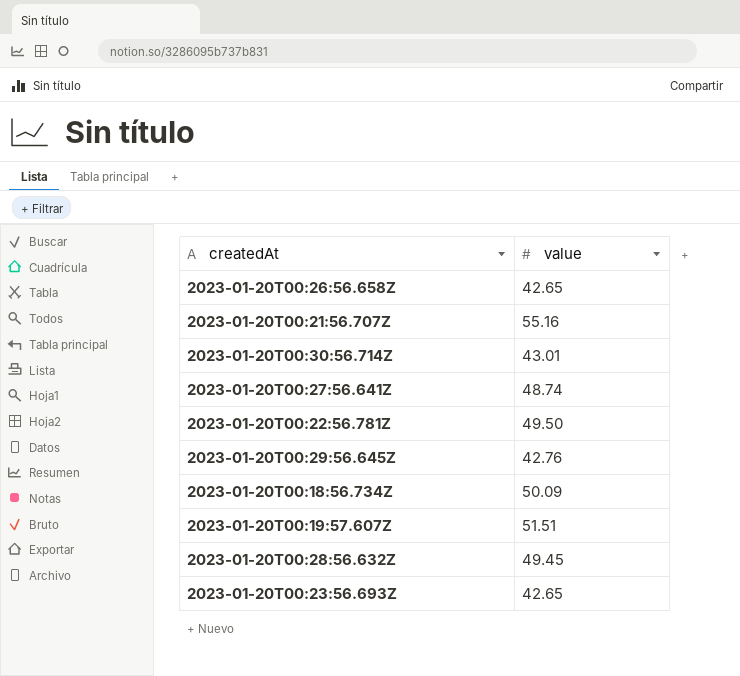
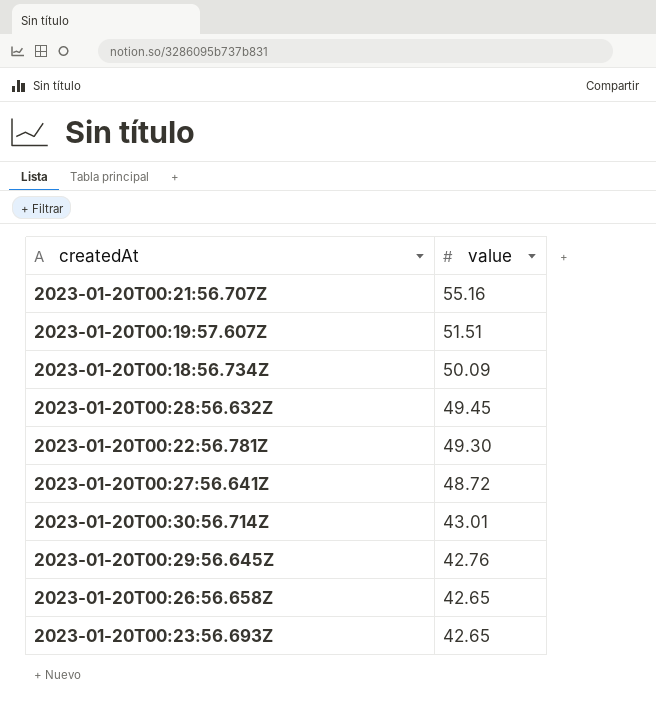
row order: none -> value descending
2023-01-20T00:22:56.781Z | value: 49.50 -> 49.30
2023-01-20T00:27:56.641Z | value: 48.74 -> 48.72

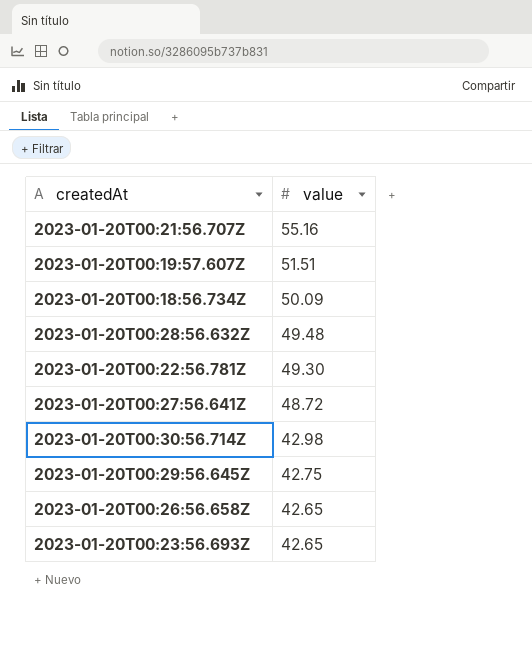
2023-01-20T00:28:56.632Z | value: 49.45 -> 49.48
2023-01-20T00:30:56.714Z | value: 43.01 -> 42.98
2023-01-20T00:29:56.645Z | value: 42.76 -> 42.75

